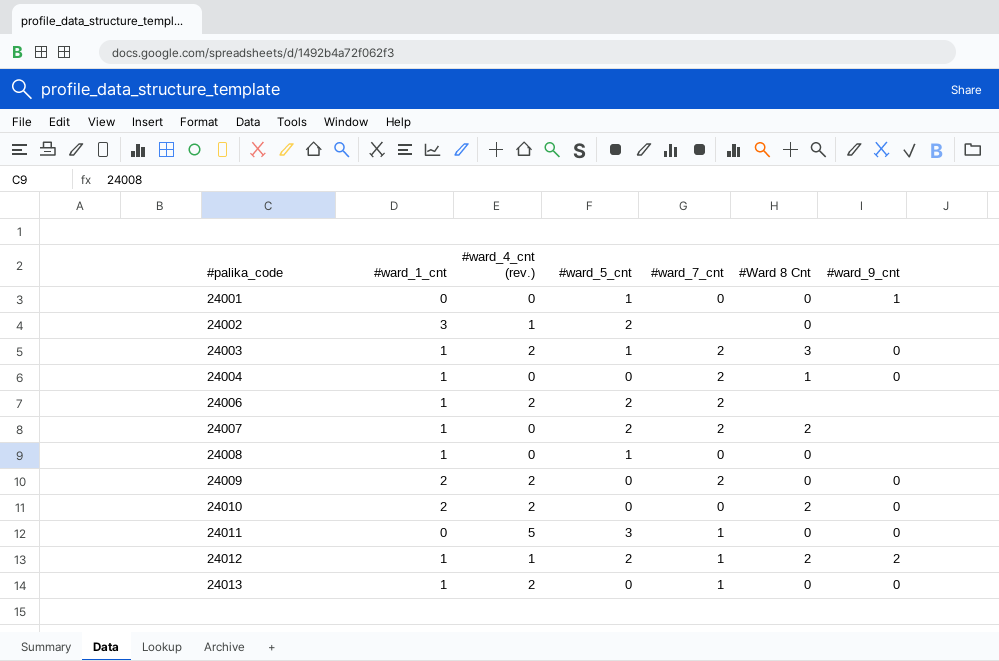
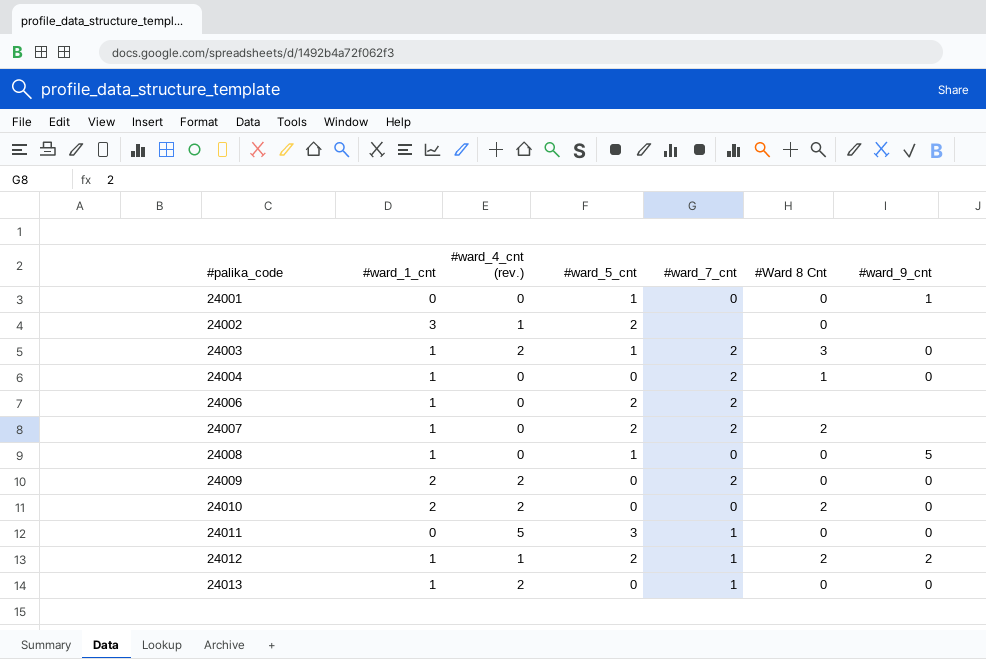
24006 | #ward_4_cnt (rev.): 2 -> 0
24008 | #ward_9_cnt: none -> 5

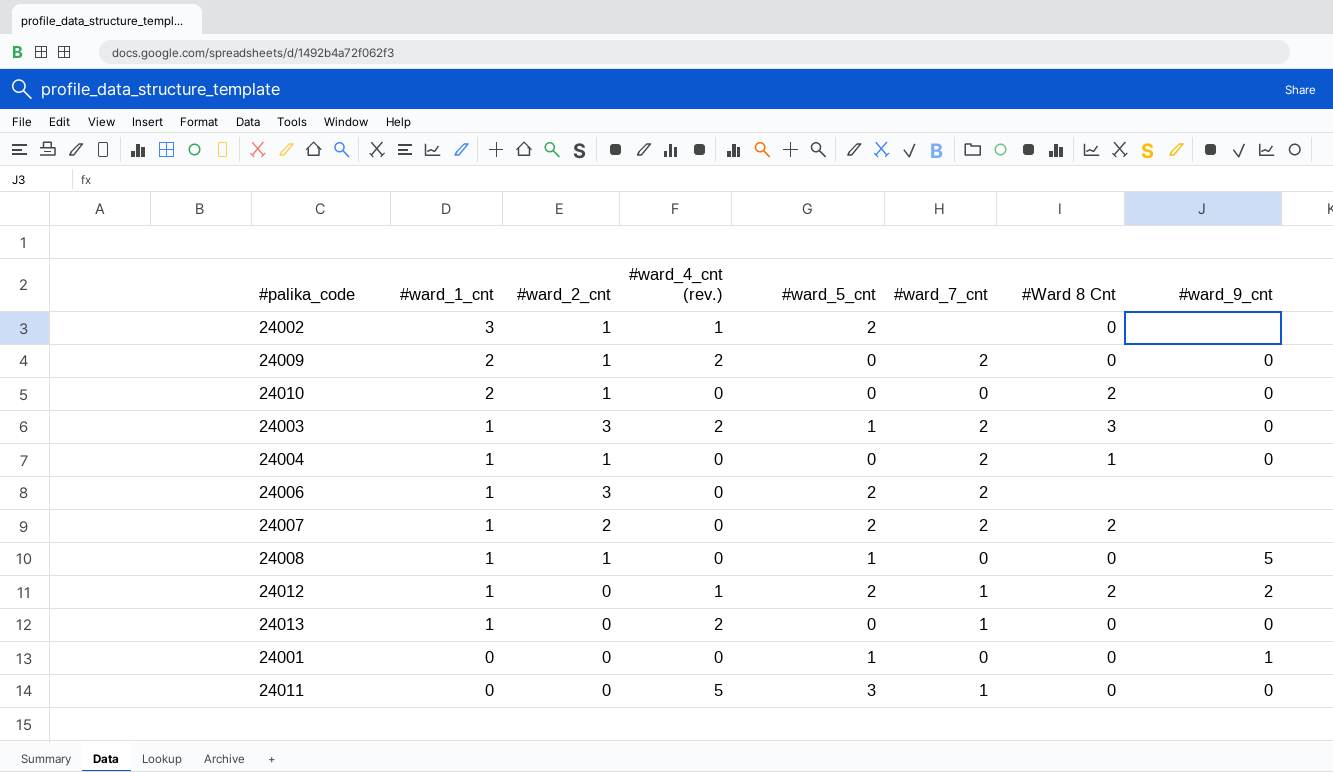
row order: #palika_code ascending -> #ward_1_cnt descending
column #ward_2_cnt | position: none -> 3
24010 | #ward_4_cnt (rev.): 2 -> 0

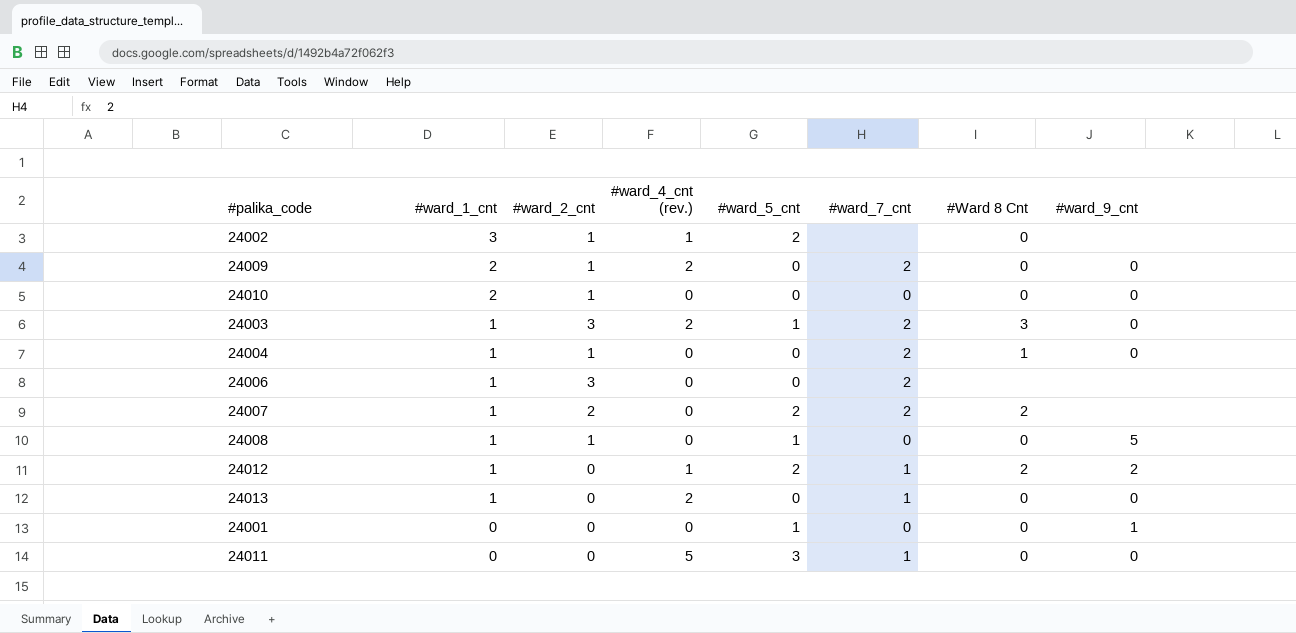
24010 | #Ward 8 Cnt: 2 -> 0
24006 | #ward_5_cnt: 2 -> 0

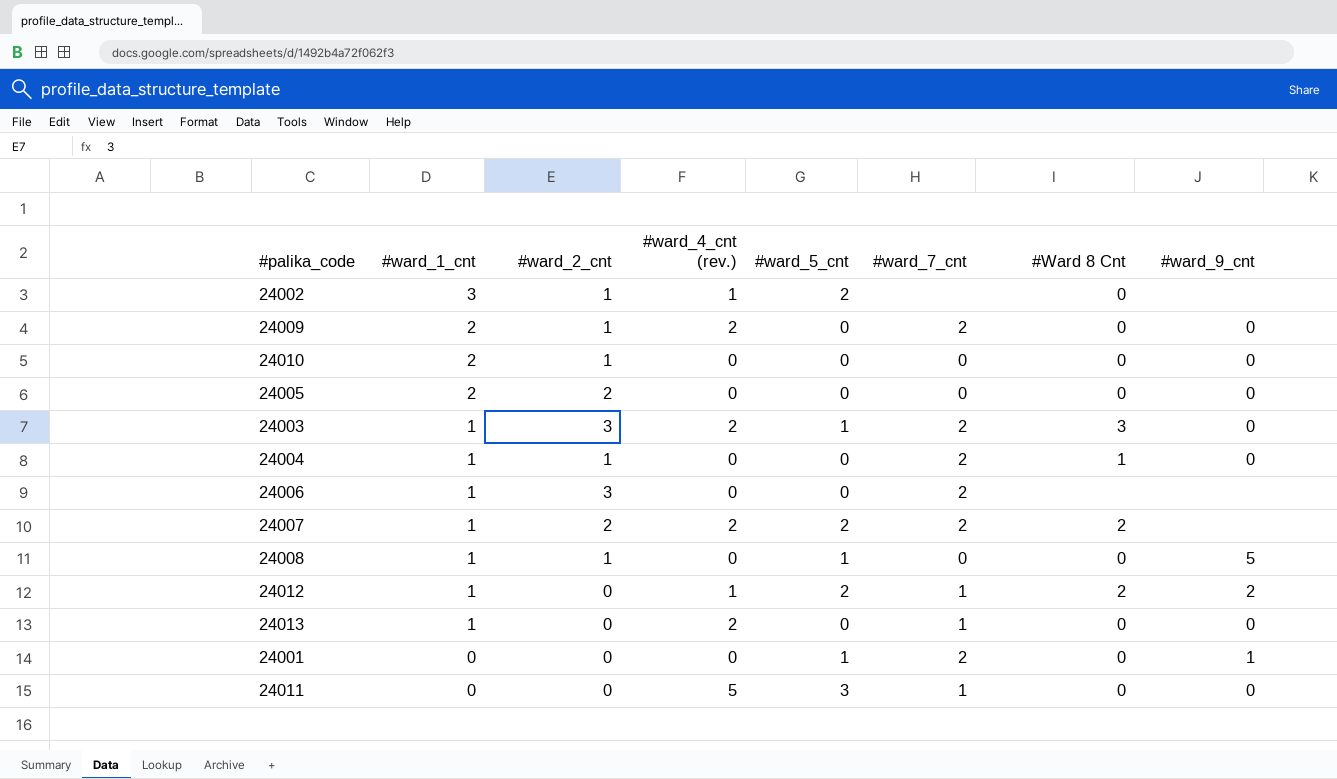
row 24005: none -> 2 | 2 | 0 | 0 | 0 | 0 | 0
24007 | #ward_4_cnt (rev.): 0 -> 2
24001 | #ward_7_cnt: 0 -> 2

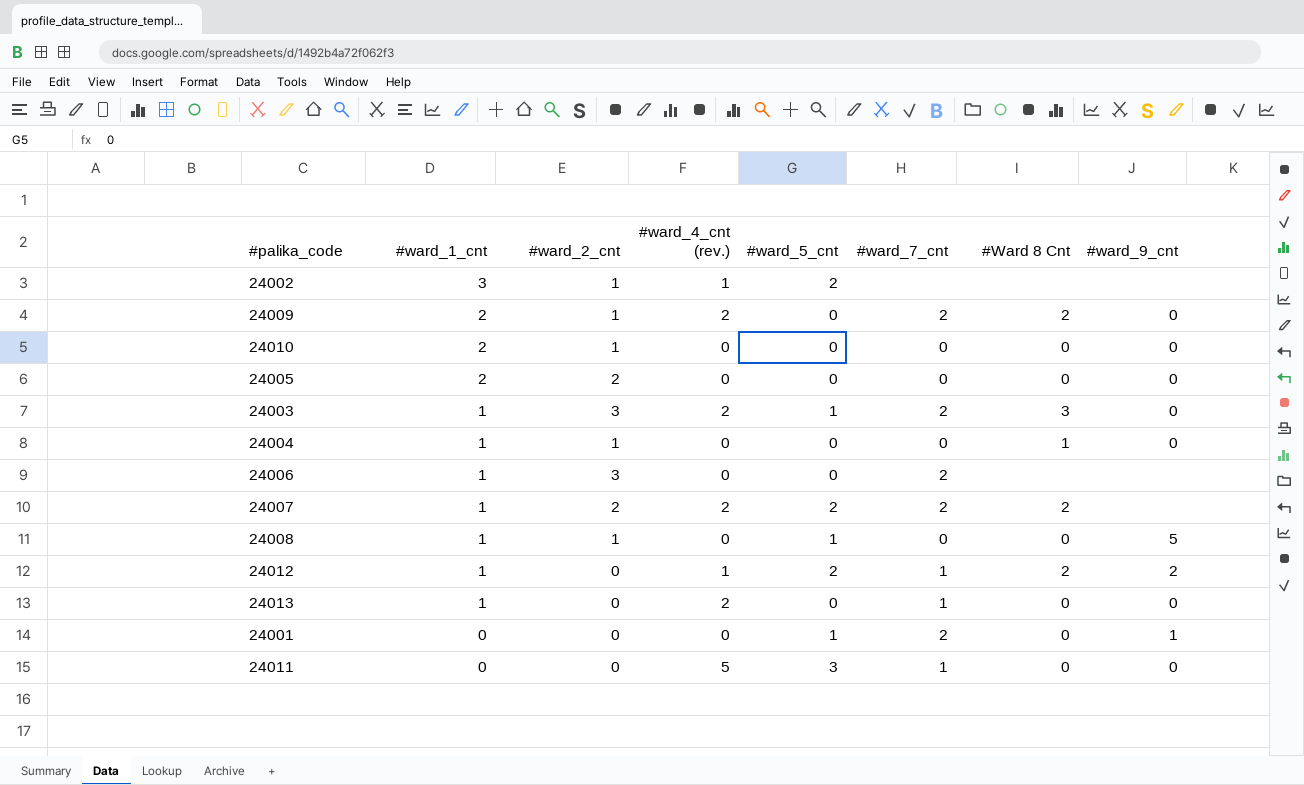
24002 | #Ward 8 Cnt: 0 -> none
24009 | #Ward 8 Cnt: 0 -> 2
24004 | #ward_7_cnt: 2 -> 0

